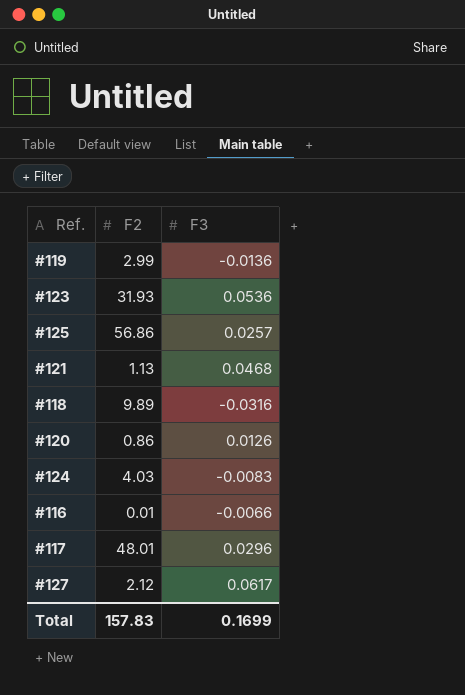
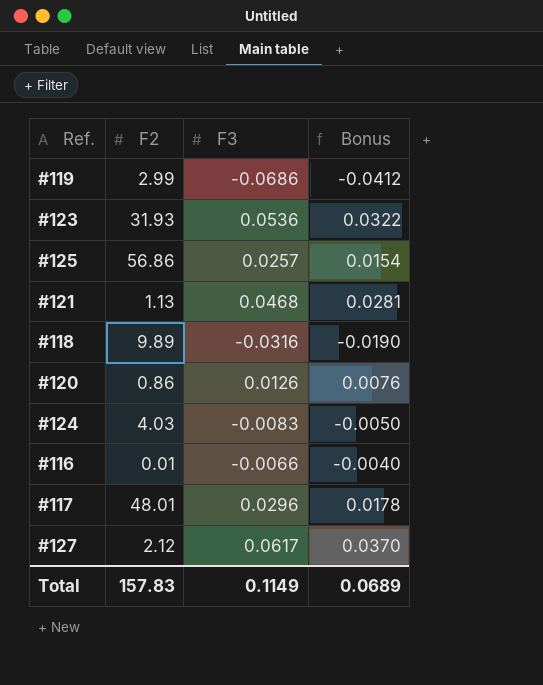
column Bonus | formula: none -> [F3] * 0.6
#119 | F3: -0.0136 -> -0.0686
Total | F3: 0.1699 -> 0.1149

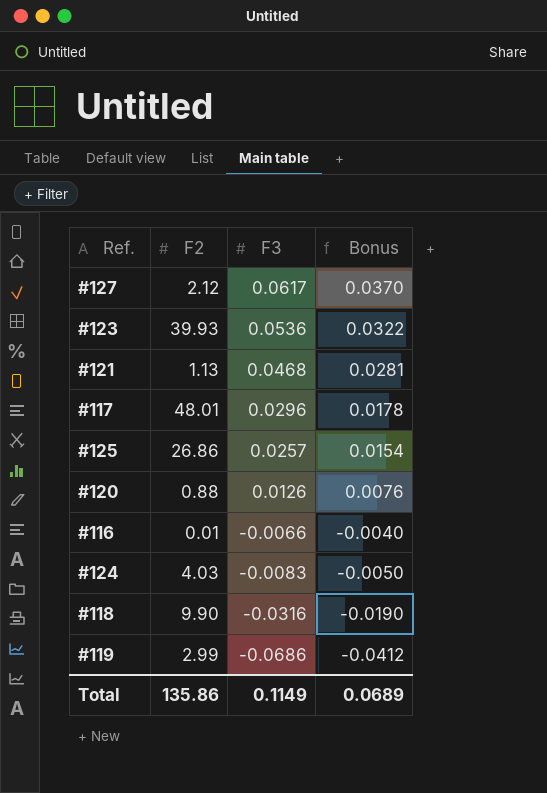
row order: none -> F3 descending
#123 | F2: 31.93 -> 39.93
#125 | F2: 56.86 -> 26.86
#120 | F2: 0.86 -> 0.88
#118 | F2: 9.89 -> 9.90
Total | F2: 157.83 -> 135.86

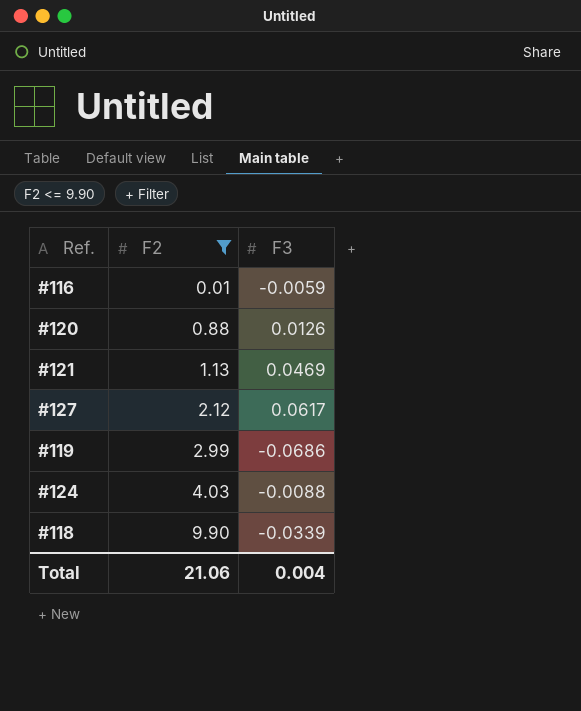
filter: none -> F2 <= 9.90
row order: F3 descending -> F2 ascending
column Bonus | formula: [F3] * 0.6 -> none
#116 | F3: -0.0066 -> -0.0059
#121 | F3: 0.0468 -> 0.0469
#124 | F3: -0.0083 -> -0.0088
#118 | F3: -0.0316 -> -0.0339
Total | F2: 135.86 -> 21.06
Total | F3: 0.1149 -> 0.004

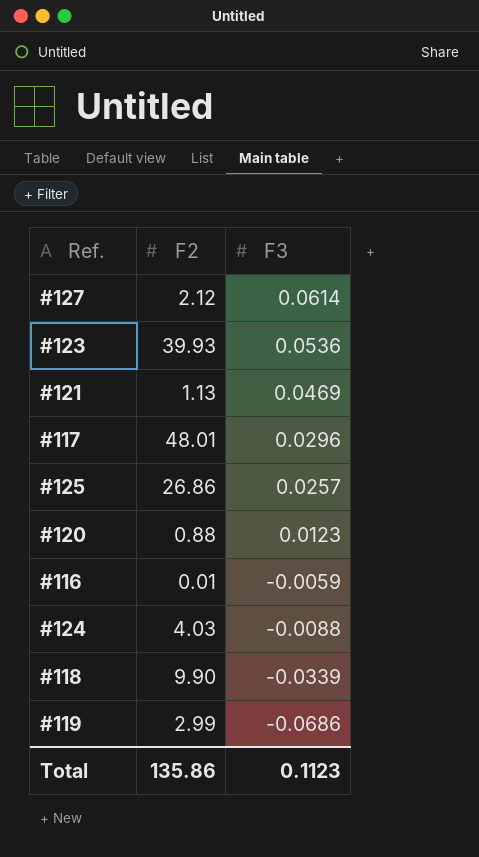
filter: F2 <= 9.90 -> none
row order: F2 ascending -> F3 descending
#127 | F3: 0.0617 -> 0.0614
#120 | F3: 0.0126 -> 0.0123
Total | F2: 21.06 -> 135.86
Total | F3: 0.004 -> 0.1123

